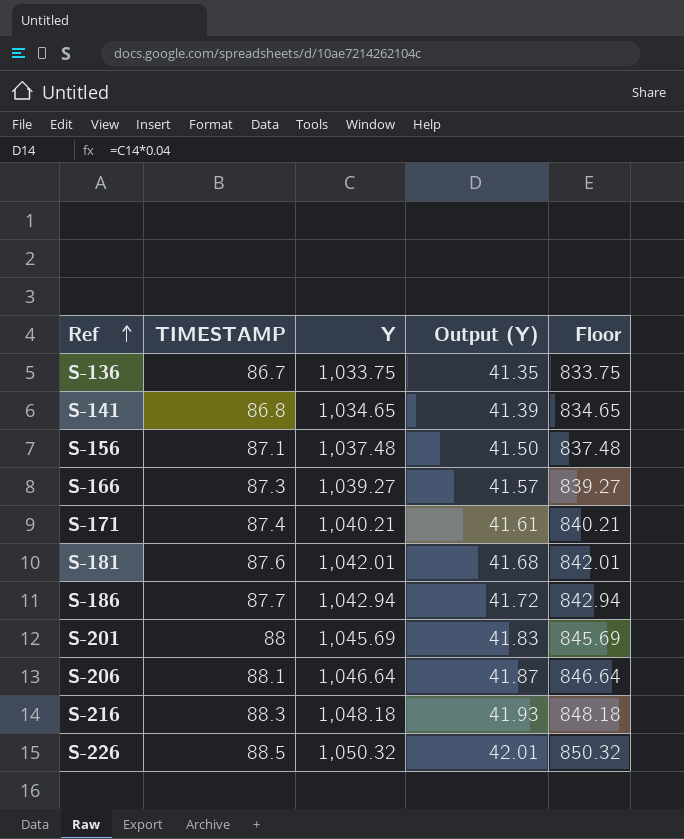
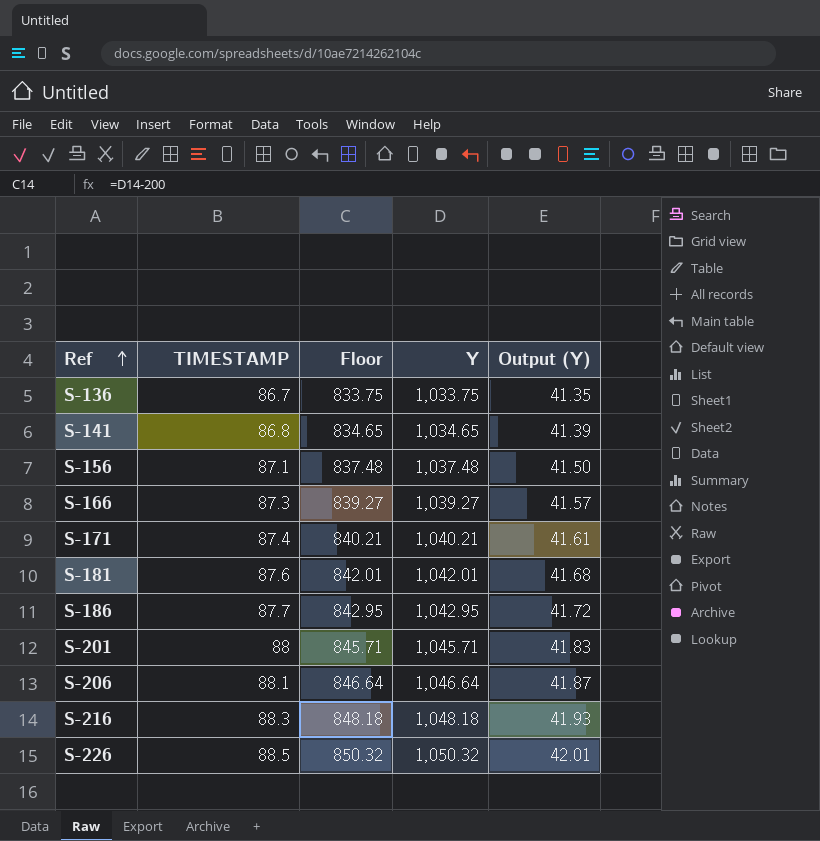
column Floor | position: 5 -> 3
S-186 | Floor: 842.94 -> 842.95
S-186 | Y: 1,042.94 -> 1,042.95
S-201 | Floor: 845.69 -> 845.71
S-201 | Y: 1,045.69 -> 1,045.71

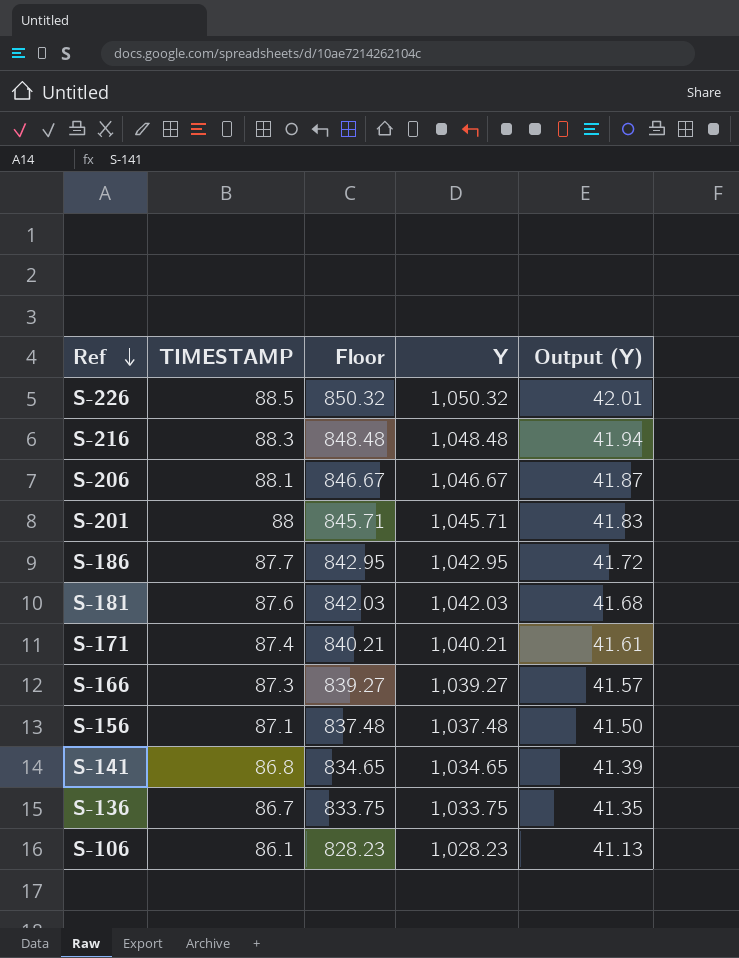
row order: Ref ascending -> Ref descending
S-216 | Floor: 848.18 -> 848.48
S-216 | Y: 1,048.18 -> 1,048.48
S-216 | Output (Y): 41.93 -> 41.94
S-206 | Floor: 846.64 -> 846.67
S-206 | Y: 1,046.64 -> 1,046.67
S-181 | Floor: 842.01 -> 842.03
S-181 | Y: 1,042.01 -> 1,042.03
row S-106: none -> 86.1 | 828.23 | 1,028.23 | 41.13

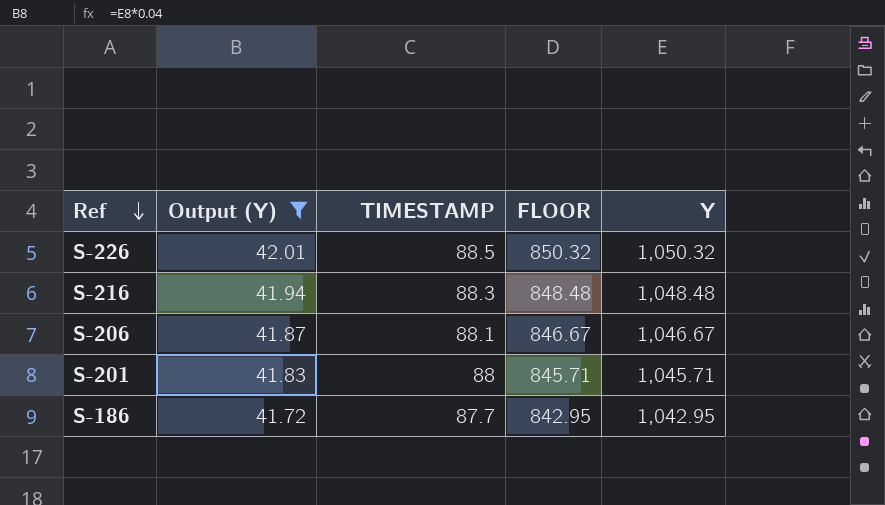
filter: none -> Output (Y) >= 41.72
column Output (Y) | position: 5 -> 2
column name: Floor -> FLOOR

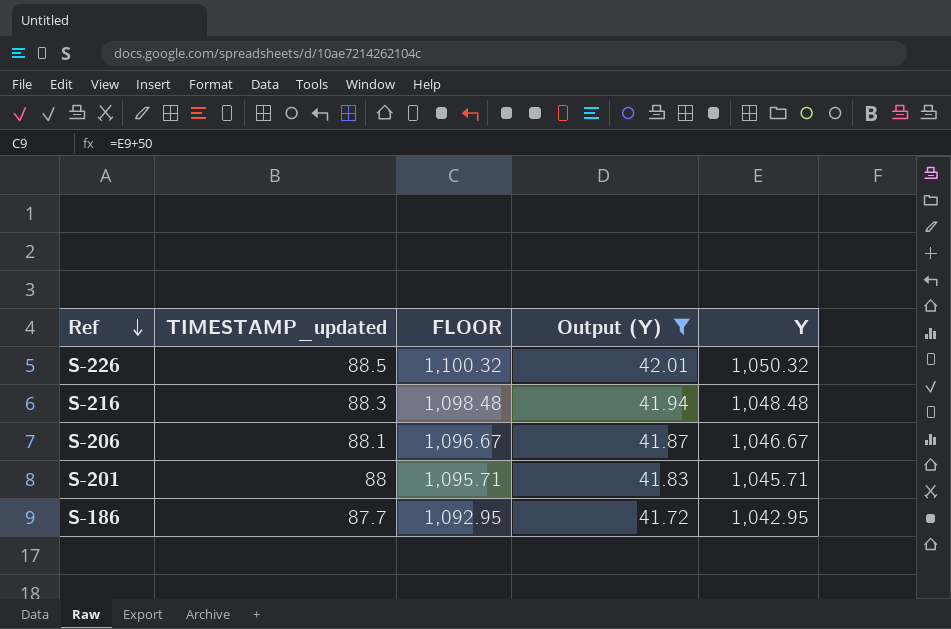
column name: TIMESTAMP -> TIMESTAMP_updated
column FLOOR | formula: [Y] - 200 -> [Y] + 50
column Output (Y) | position: 2 -> 4

